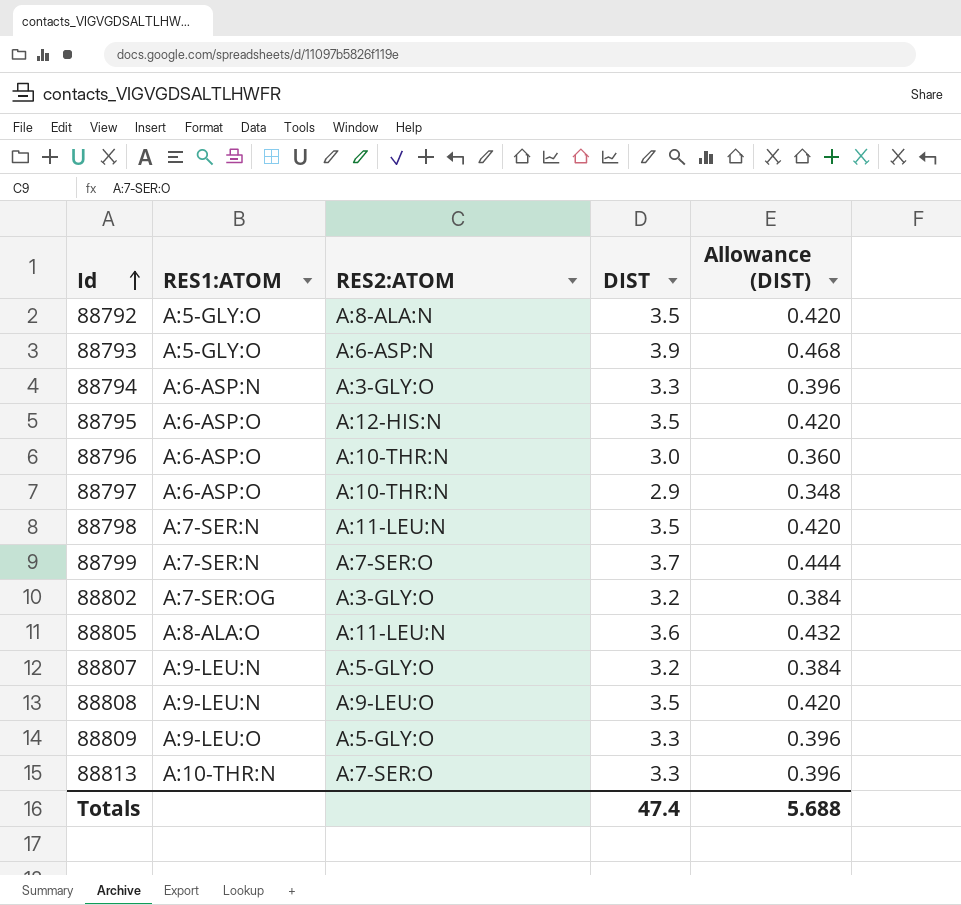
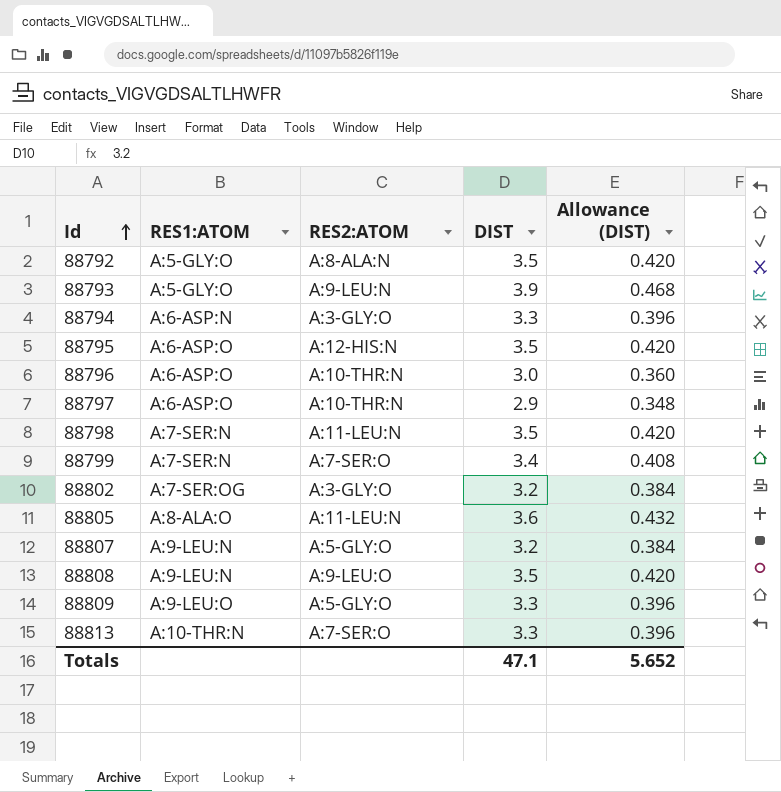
88793 | RES2:ATOM: A:6-ASP:N -> A:9-LEU:N
88799 | DIST: 3.7 -> 3.4
88799 | Allowance (DIST): 0.444 -> 0.408
Totals | DIST: 47.4 -> 47.1
Totals | Allowance (DIST): 5.688 -> 5.652

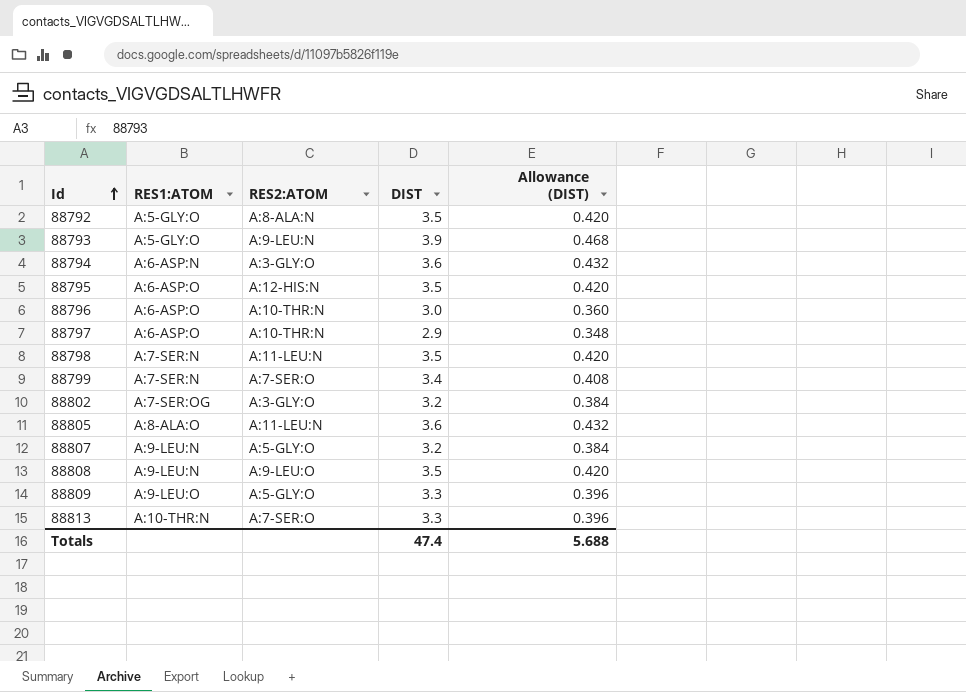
88794 | DIST: 3.3 -> 3.6
88794 | Allowance (DIST): 0.396 -> 0.432
Totals | DIST: 47.1 -> 47.4
Totals | Allowance (DIST): 5.652 -> 5.688

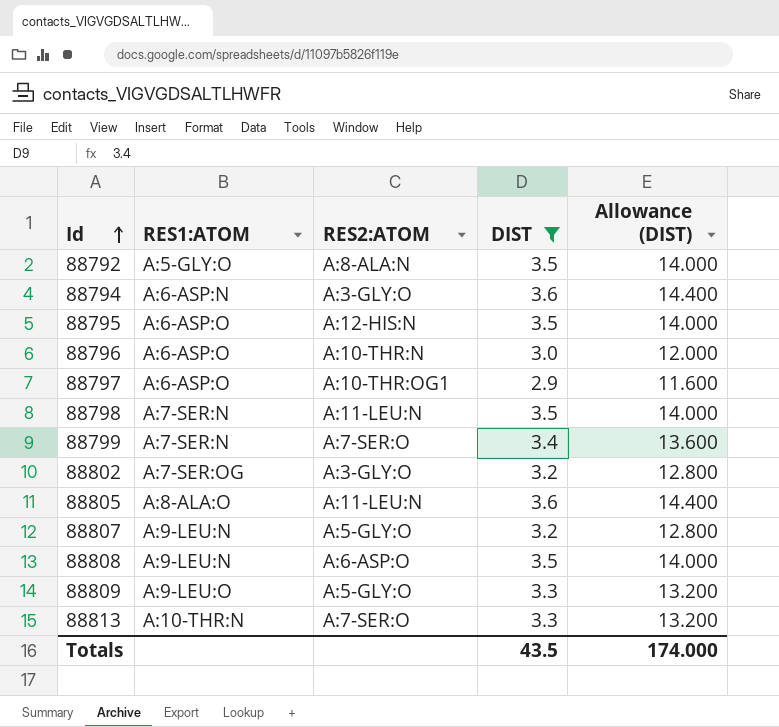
filter: none -> DIST != 3.9
column Allowance (DIST) | formula: [DIST] * 0.12 -> [DIST] * 4
88797 | RES2:ATOM: A:10-THR:N -> A:10-THR:OG1
88808 | RES2:ATOM: A:9-LEU:O -> A:6-ASP:O
Totals | DIST: 47.4 -> 43.5
Totals | Allowance (DIST): 5.688 -> 174.000

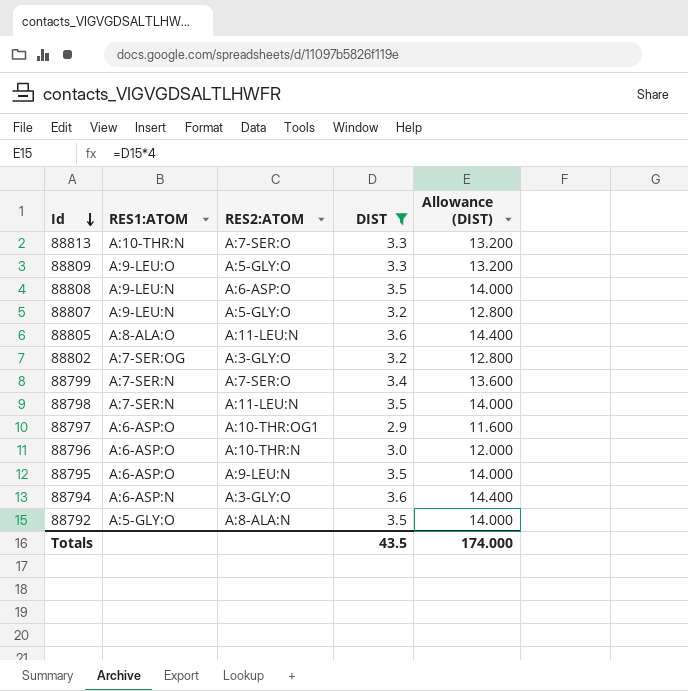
row order: Id ascending -> Id descending
88795 | RES2:ATOM: A:12-HIS:N -> A:9-LEU:N

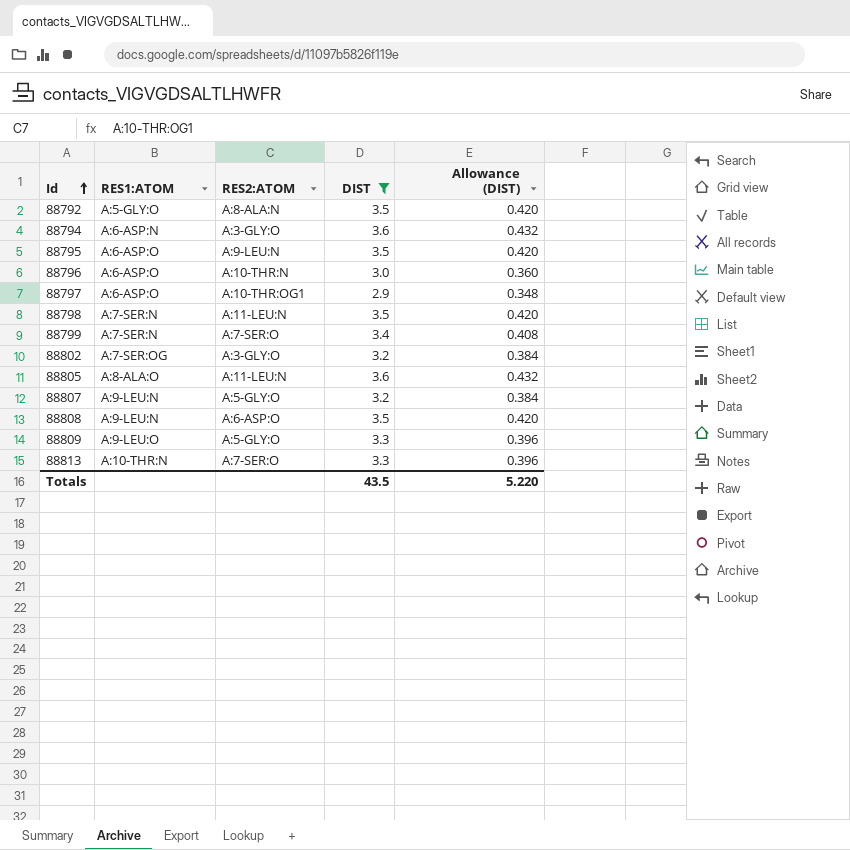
row order: Id descending -> Id ascending
column Allowance (DIST) | formula: [DIST] * 4 -> [DIST] * 0.12
Totals | Allowance (DIST): 174.000 -> 5.220

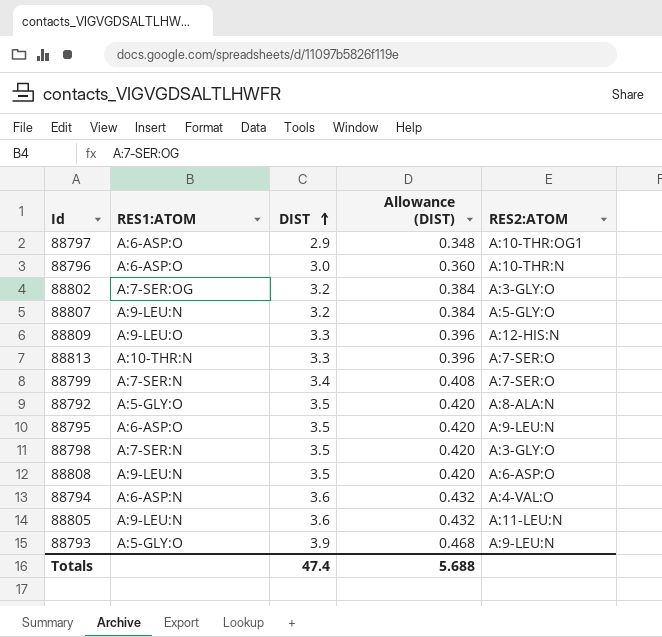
filter: DIST != 3.9 -> none
row order: Id ascending -> DIST ascending
column RES2:ATOM | position: 3 -> 5
88809 | RES2:ATOM: A:5-GLY:O -> A:12-HIS:N
88798 | RES2:ATOM: A:11-LEU:N -> A:3-GLY:O
88794 | RES2:ATOM: A:3-GLY:O -> A:4-VAL:O
88805 | RES1:ATOM: A:8-ALA:O -> A:9-LEU:N
Totals | DIST: 43.5 -> 47.4
Totals | Allowance (DIST): 5.220 -> 5.688

